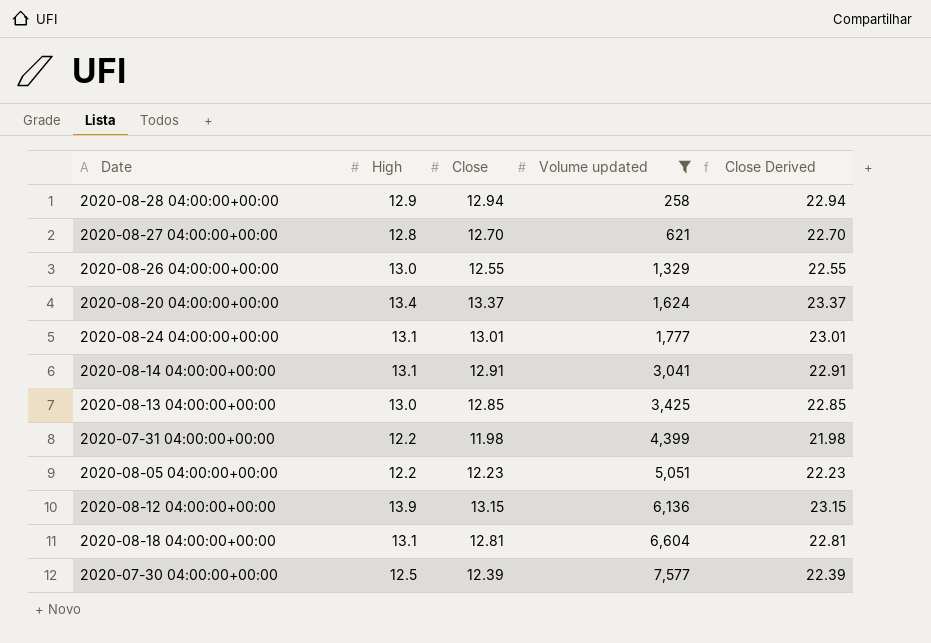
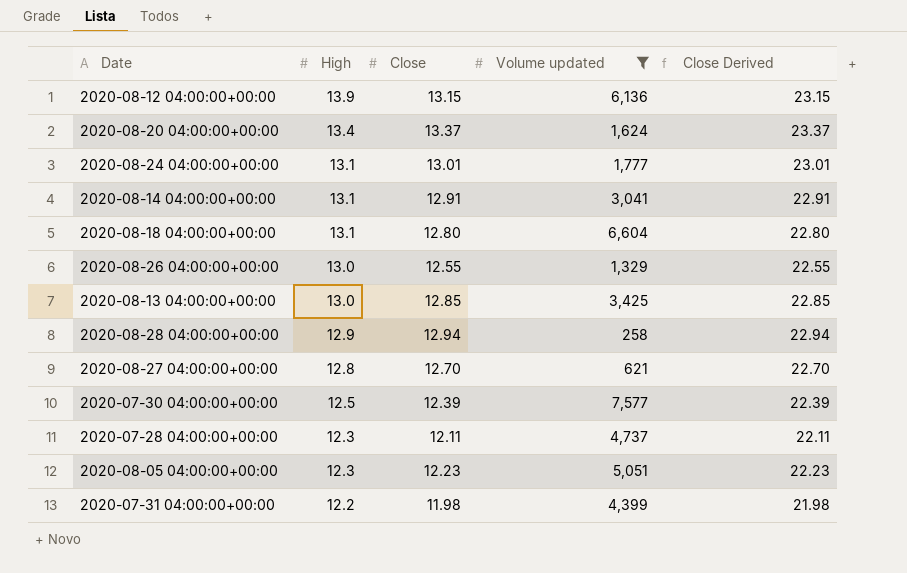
row order: Volume updated ascending -> High descending
2020-08-18 04:00:00+00:00 | Close: 12.81 -> 12.80
2020-08-18 04:00:00+00:00 | Close Derived: 22.81 -> 22.80
row 2020-07-28 04:00:00+00:00: none -> 12.3 | 12.11 | 4,737 | 22.11
2020-08-05 04:00:00+00:00 | High: 12.2 -> 12.3

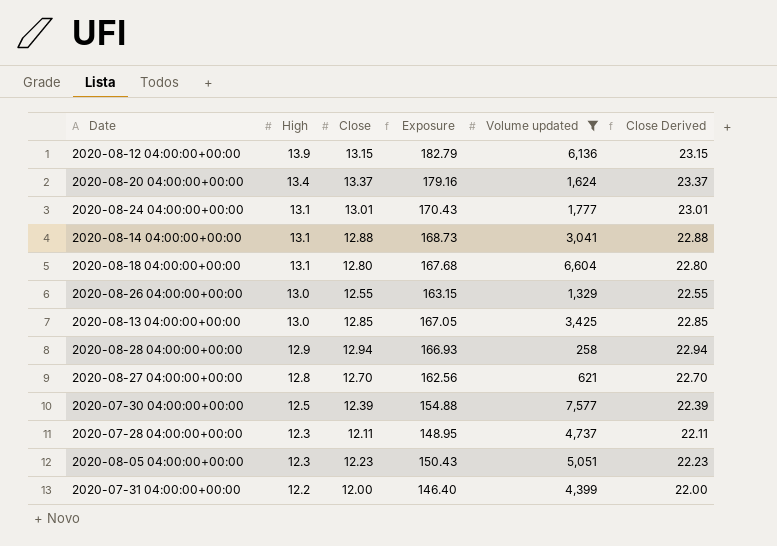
column Exposure | formula: none -> [High] * [Close]
2020-08-14 04:00:00+00:00 | Close: 12.91 -> 12.88
2020-08-14 04:00:00+00:00 | Close Derived: 22.91 -> 22.88
2020-07-31 04:00:00+00:00 | Close: 11.98 -> 12.00
2020-07-31 04:00:00+00:00 | Close Derived: 21.98 -> 22.00

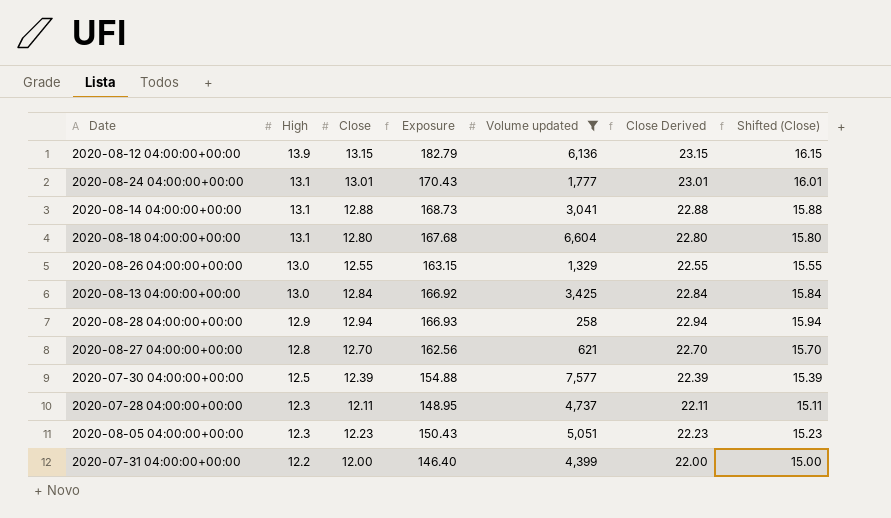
column Shifted (Close) | formula: none -> [Close] + 3
row 2020-08-20 04:00:00+00:00: 13.4 | 13.37 | 179.16 | 1,624 | 23.37 -> none
2020-08-13 04:00:00+00:00 | Close: 12.85 -> 12.84
2020-08-13 04:00:00+00:00 | Exposure: 167.05 -> 166.92
2020-08-13 04:00:00+00:00 | Close Derived: 22.85 -> 22.84

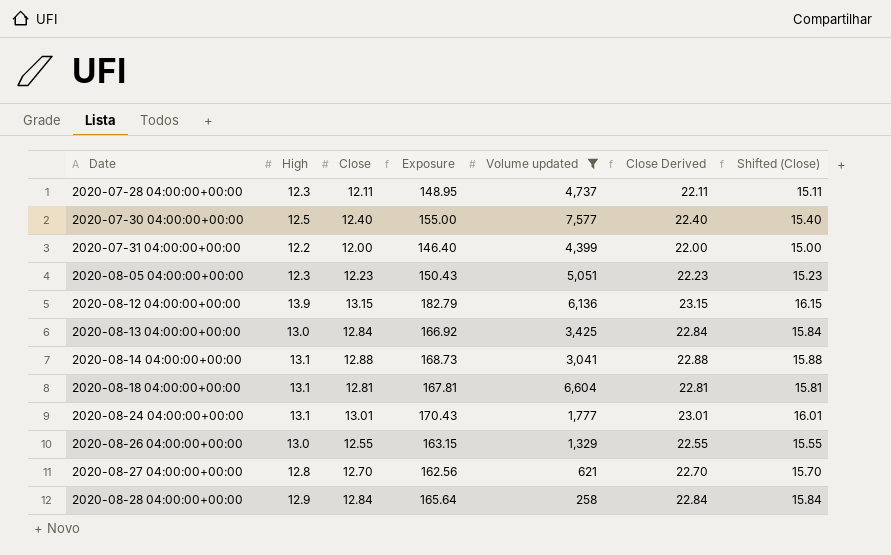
row order: High descending -> Date ascending
2020-07-30 04:00:00+00:00 | Close: 12.39 -> 12.40
2020-07-30 04:00:00+00:00 | Exposure: 154.88 -> 155.00
2020-07-30 04:00:00+00:00 | Close Derived: 22.39 -> 22.40
2020-07-30 04:00:00+00:00 | Shifted (Close): 15.39 -> 15.40
2020-08-18 04:00:00+00:00 | Close: 12.80 -> 12.81
2020-08-18 04:00:00+00:00 | Exposure: 167.68 -> 167.81
2020-08-18 04:00:00+00:00 | Close Derived: 22.80 -> 22.81
2020-08-18 04:00:00+00:00 | Shifted (Close): 15.80 -> 15.81
2020-08-28 04:00:00+00:00 | Close: 12.94 -> 12.84
2020-08-28 04:00:00+00:00 | Exposure: 166.93 -> 165.64
2020-08-28 04:00:00+00:00 | Close Derived: 22.94 -> 22.84
2020-08-28 04:00:00+00:00 | Shifted (Close): 15.94 -> 15.84

